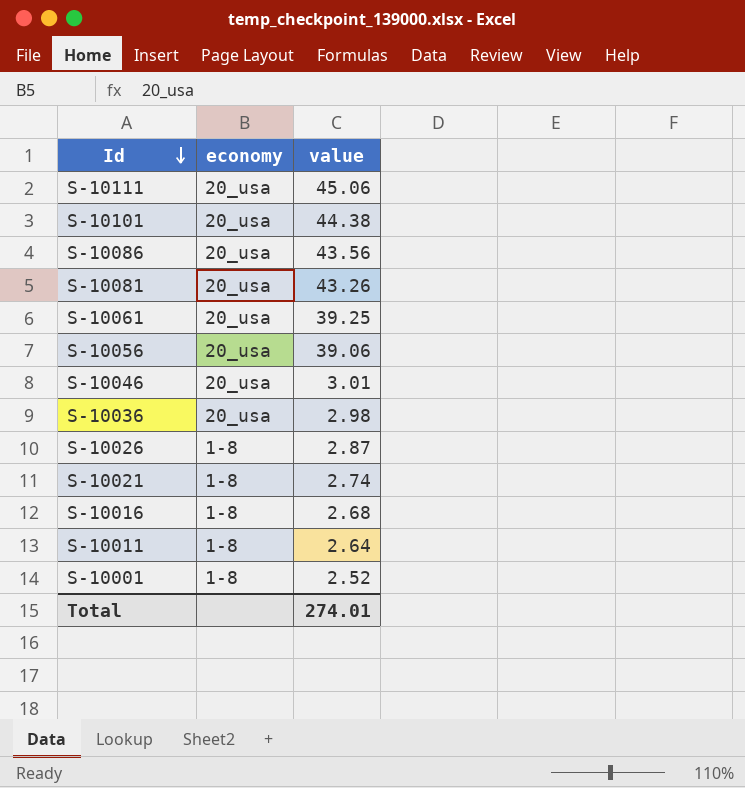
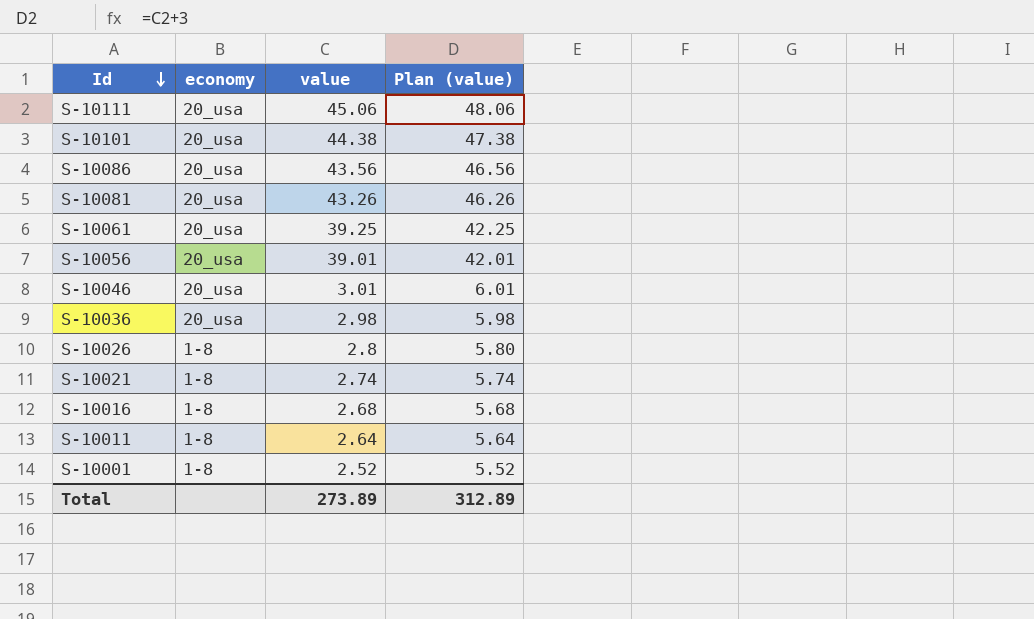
column Plan (value) | formula: none -> [value] + 3
S-10056 | value: 39.06 -> 39.01
S-10026 | value: 2.87 -> 2.8
Total | value: 274.01 -> 273.89

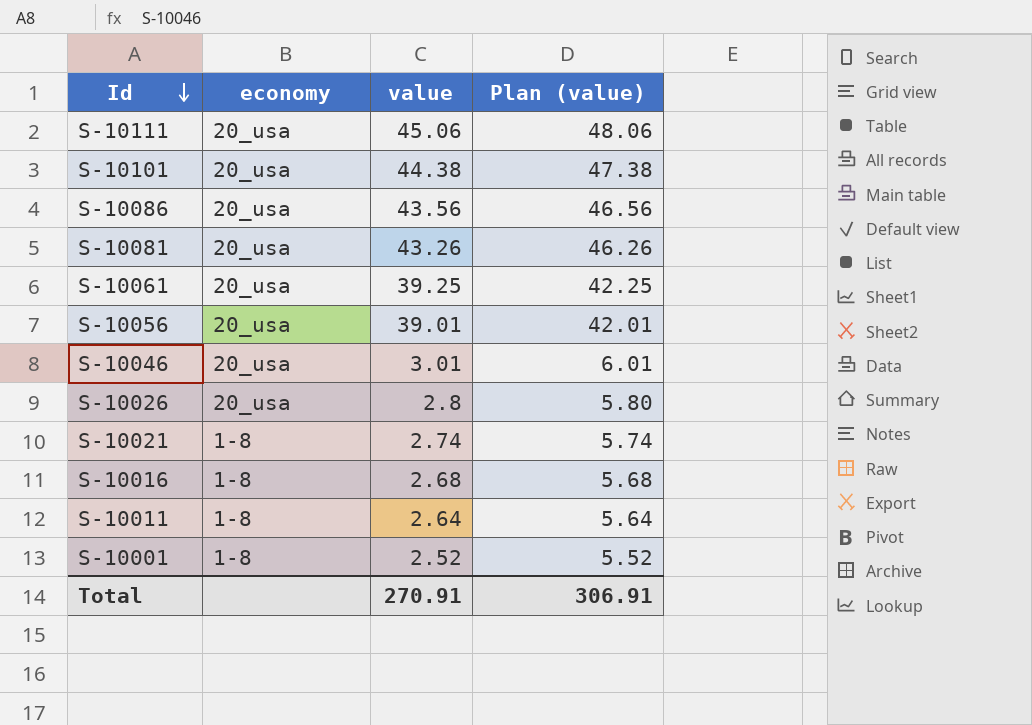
row S-10036: 20_usa | 2.98 | 5.98 -> none
S-10026 | economy: 1-8 -> 20_usa
Total | value: 273.89 -> 270.91
Total | Plan (value): 312.89 -> 306.91

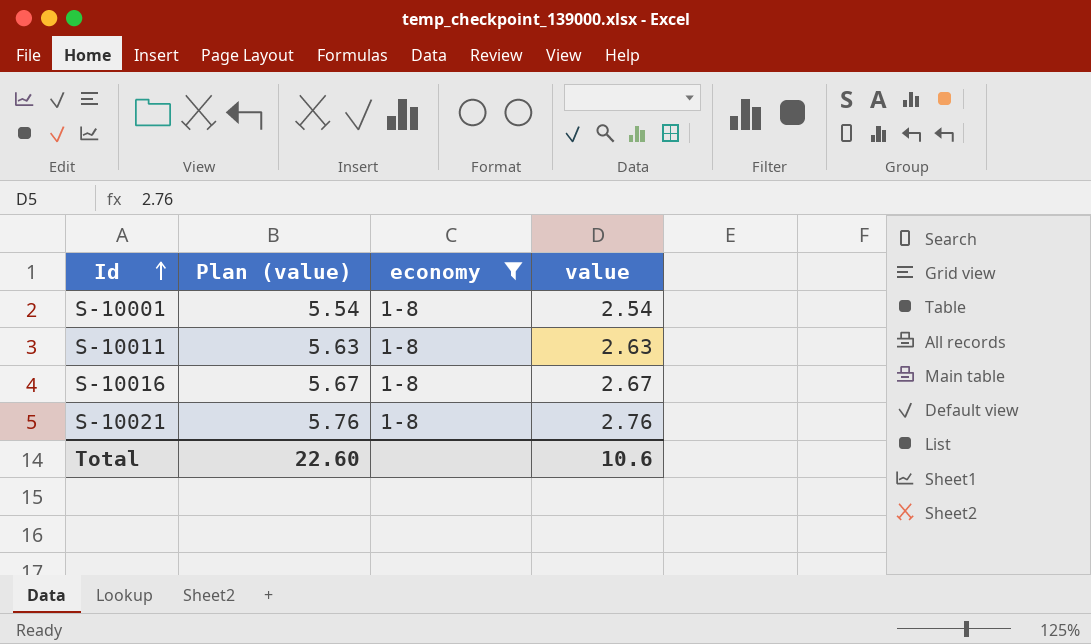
filter: none -> economy = 1-8
row order: Id descending -> Id ascending
column Plan (value) | position: 4 -> 2
S-10001 | Plan (value): 5.52 -> 5.54
S-10001 | value: 2.52 -> 2.54
S-10011 | Plan (value): 5.64 -> 5.63
S-10011 | value: 2.64 -> 2.63
S-10016 | Plan (value): 5.68 -> 5.67
S-10016 | value: 2.68 -> 2.67
S-10021 | Plan (value): 5.74 -> 5.76
S-10021 | value: 2.74 -> 2.76
Total | Plan (value): 306.91 -> 22.60
Total | value: 270.91 -> 10.6

